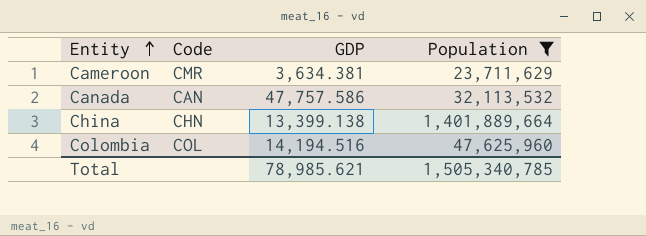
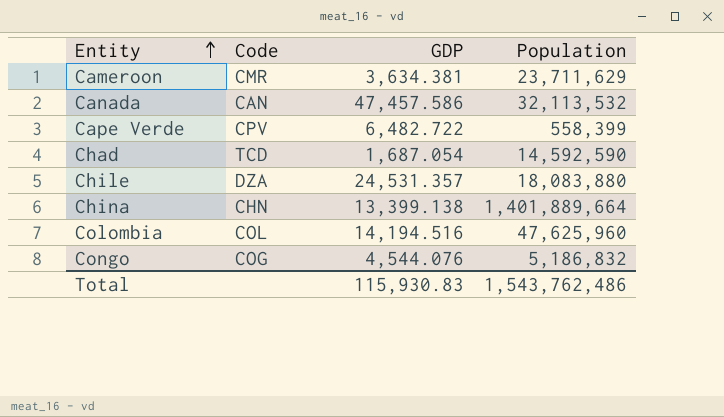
filter: Population >= 23,711,629 -> none
Canada | GDP: 47,757.586 -> 47,457.586
Total | GDP: 78,985.621 -> 115,930.83
Total | Population: 1,505,340,785 -> 1,543,762,486

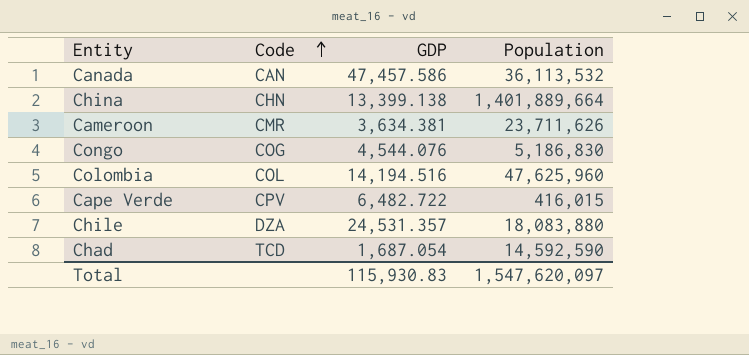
row order: Entity ascending -> Code ascending
Canada | Population: 32,113,532 -> 36,113,532
Cameroon | Population: 23,711,629 -> 23,711,626
Congo | Population: 5,186,832 -> 5,186,830
Cape Verde | Population: 558,399 -> 416,015
Total | Population: 1,543,762,486 -> 1,547,620,097

